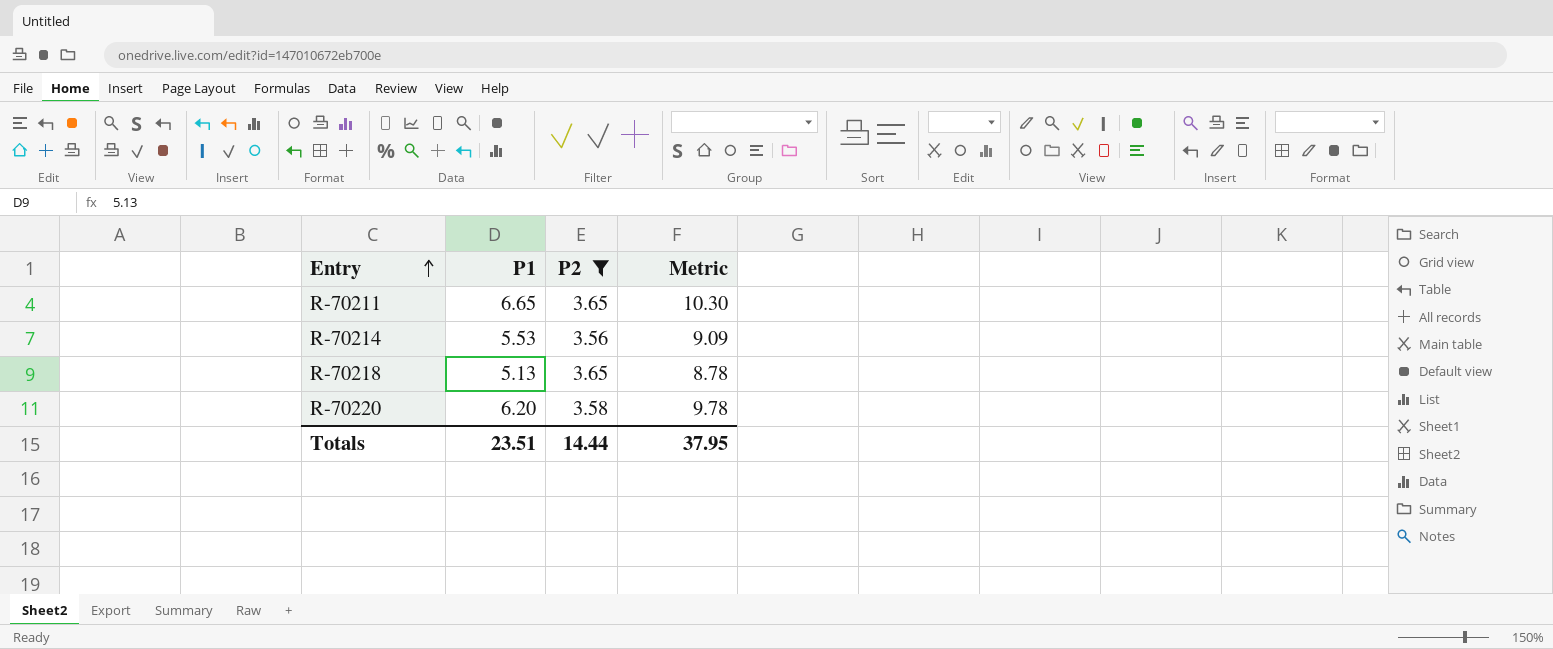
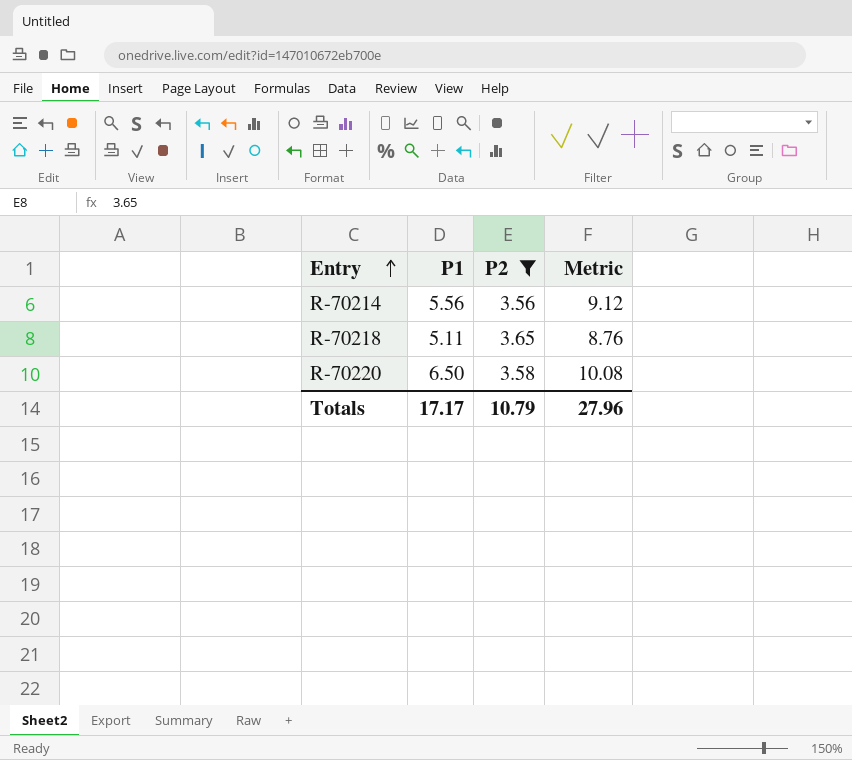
row R-70211: 6.65 | 3.65 | 10.30 -> none
R-70214 | P1: 5.53 -> 5.56
R-70214 | Metric: 9.09 -> 9.12
R-70218 | P1: 5.13 -> 5.11
R-70218 | Metric: 8.78 -> 8.76
R-70220 | P1: 6.20 -> 6.50
R-70220 | Metric: 9.78 -> 10.08
Totals | P1: 23.51 -> 17.17
Totals | P2: 14.44 -> 10.79
Totals | Metric: 37.95 -> 27.96

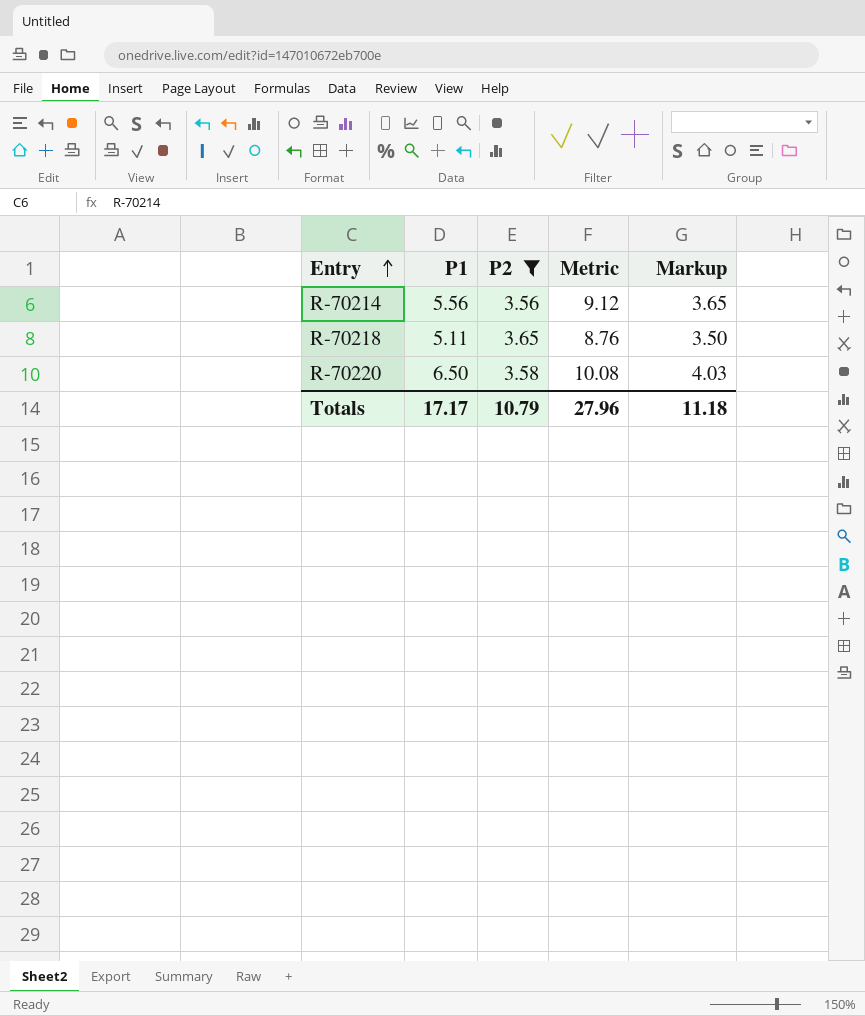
column Markup | formula: none -> [Metric] * 0.4

